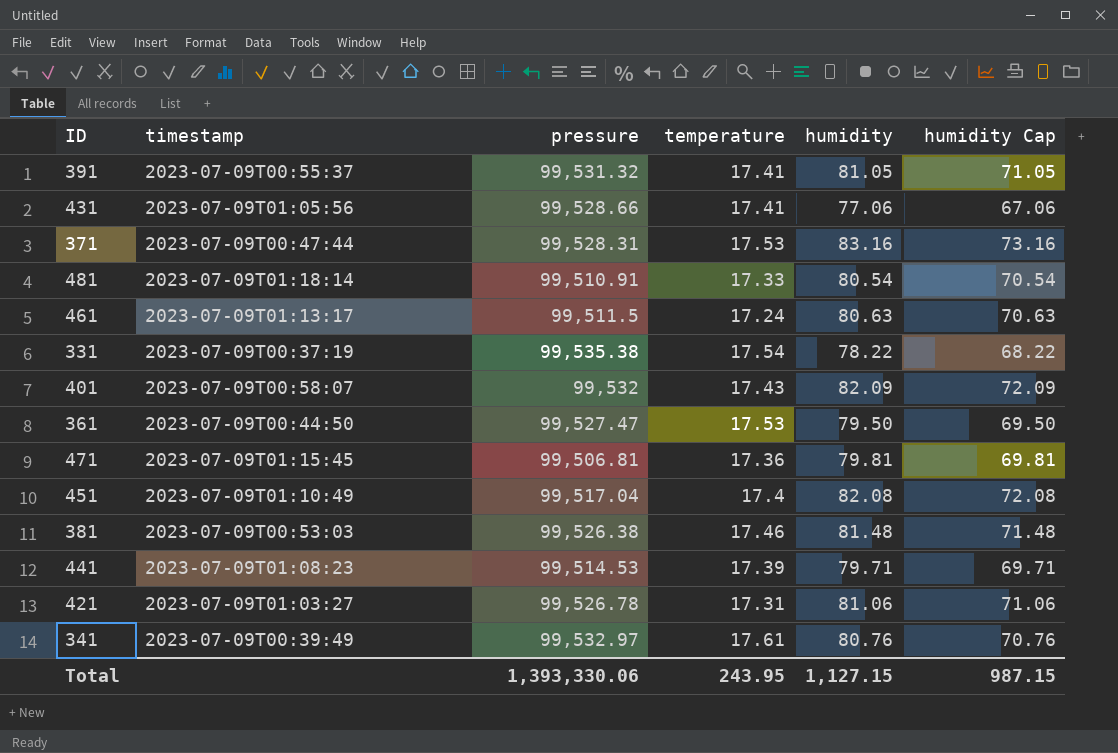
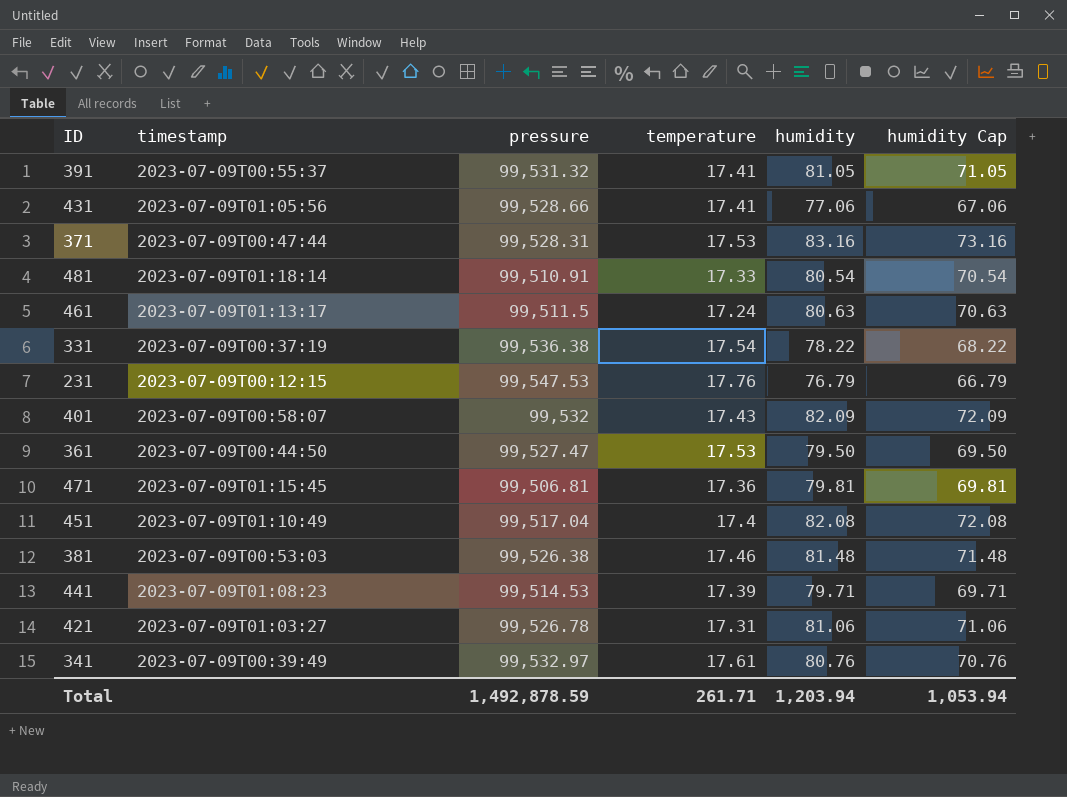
331 | pressure: 99,535.38 -> 99,536.38
row 231: none -> 2023-07-09T00:12:15 | 99,547.53 | 17.76 | 76.79 | 66.79
Total | pressure: 1,393,330.06 -> 1,492,878.59
Total | temperature: 243.95 -> 261.71
Total | humidity: 1,127.15 -> 1,203.94
Total | humidity Cap: 987.15 -> 1,053.94

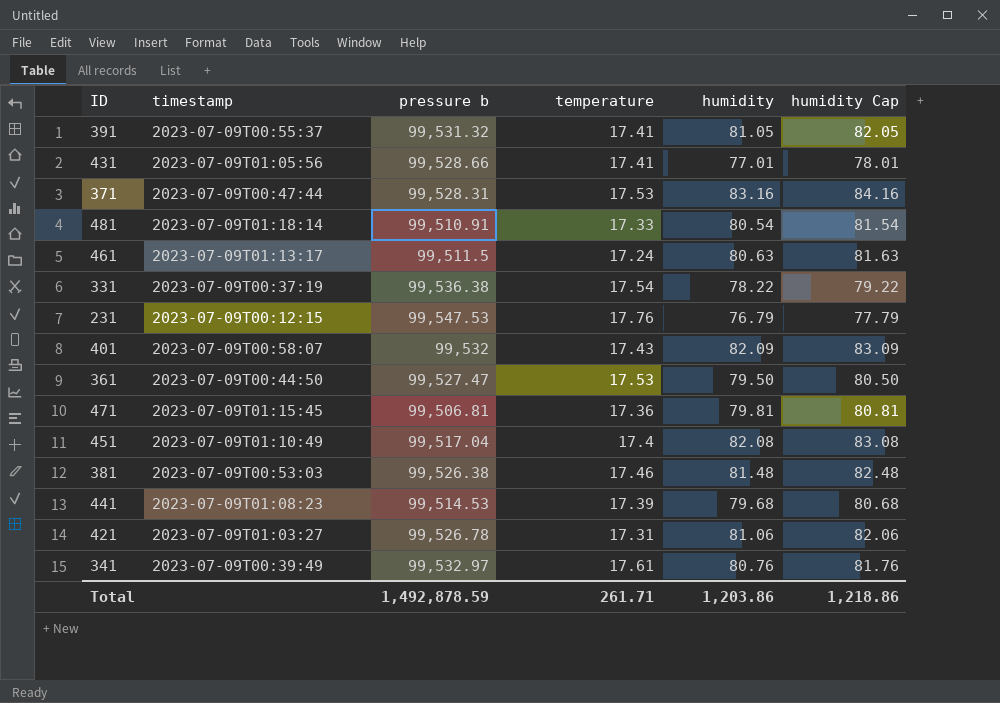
column name: pressure -> pressure b
column humidity Cap | formula: [humidity] - 10 -> [humidity] + 1
431 | humidity: 77.06 -> 77.01
441 | humidity: 79.71 -> 79.68
Total | humidity: 1,203.94 -> 1,203.86
Total | humidity Cap: 1,053.94 -> 1,218.86

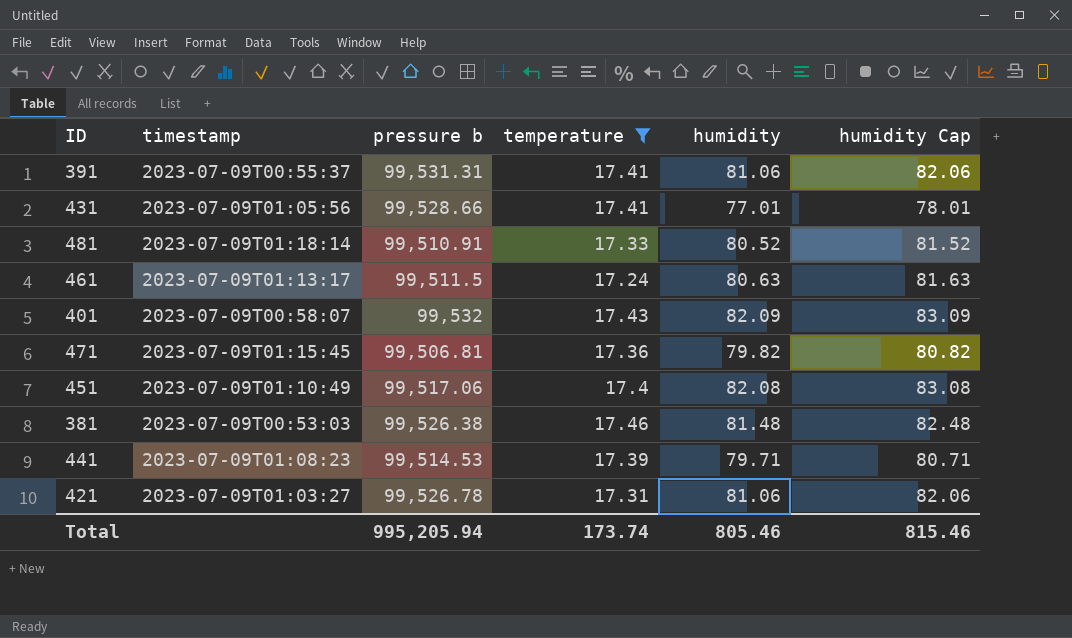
filter: none -> temperature <= 17.46
391 | pressure b: 99,531.32 -> 99,531.31
391 | humidity: 81.05 -> 81.06
391 | humidity Cap: 82.05 -> 82.06
481 | humidity: 80.54 -> 80.52
481 | humidity Cap: 81.54 -> 81.52
471 | humidity: 79.81 -> 79.82
471 | humidity Cap: 80.81 -> 80.82
451 | pressure b: 99,517.04 -> 99,517.06
441 | humidity: 79.68 -> 79.71
441 | humidity Cap: 80.68 -> 80.71
Total | pressure b: 1,492,878.59 -> 995,205.94
Total | temperature: 261.71 -> 173.74
Total | humidity: 1,203.86 -> 805.46
Total | humidity Cap: 1,218.86 -> 815.46

